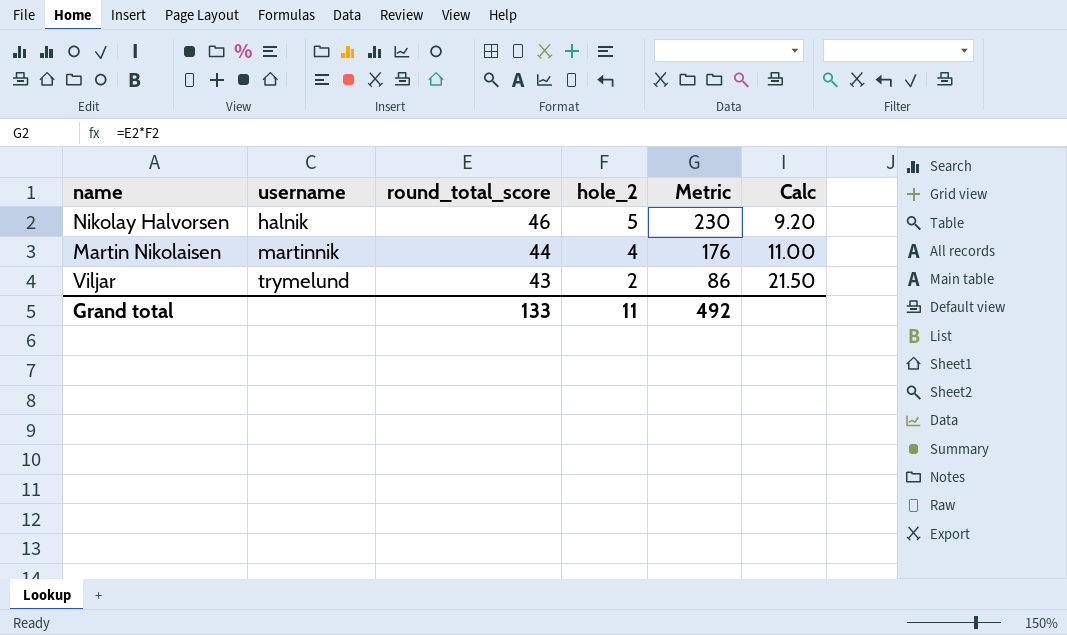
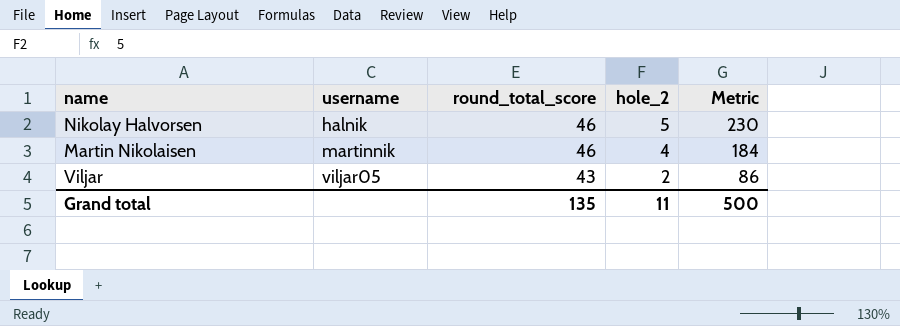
column Calc | formula: [round_total_score] / [hole_2] -> none
Martin Nikolaisen | round_total_score: 44 -> 46
Martin Nikolaisen | Metric: 176 -> 184
Viljar | username: trymelund -> viljar05
Grand total | round_total_score: 133 -> 135
Grand total | Metric: 492 -> 500

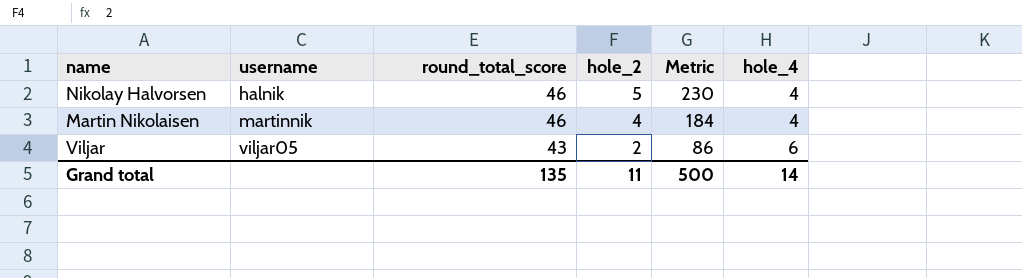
column hole_4 | position: none -> 6

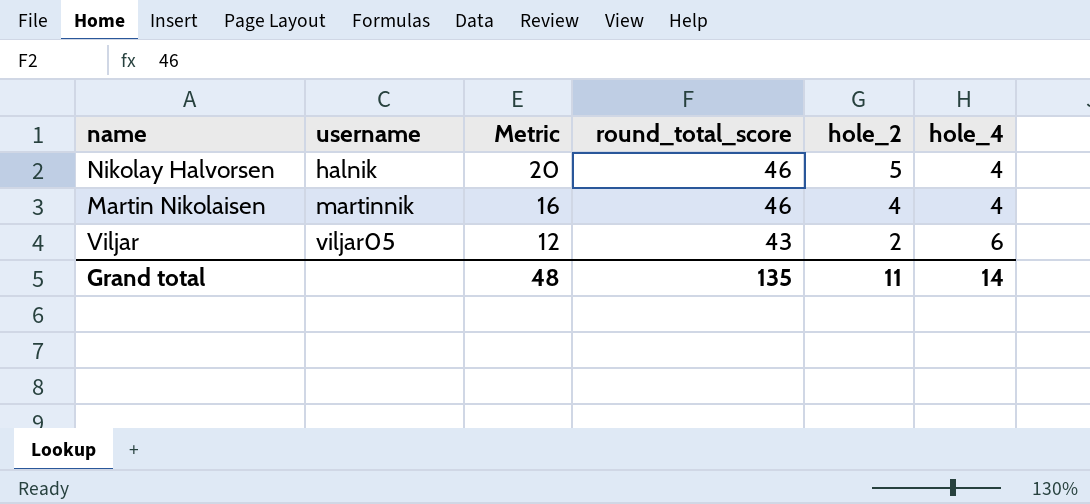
column Metric | formula: [round_total_score] * [hole_2] -> [hole_2] * [hole_4]
column Metric | position: 5 -> 3
Grand total | Metric: 500 -> 48

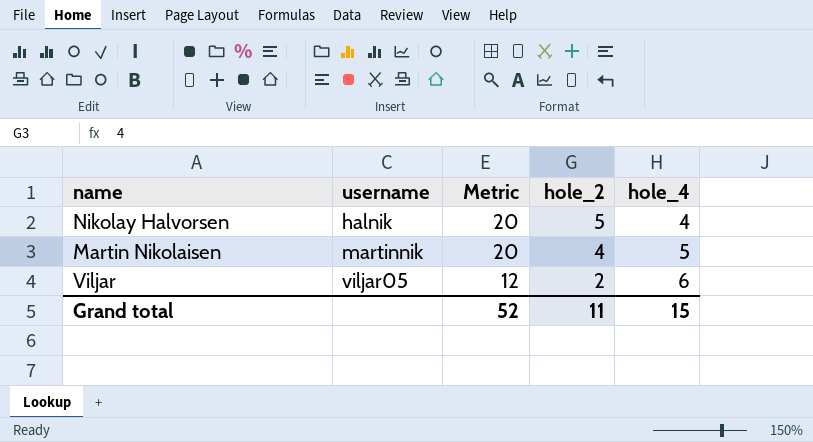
column round_total_score | position: 4 -> none
Martin Nikolaisen | Metric: 16 -> 20
Martin Nikolaisen | hole_4: 4 -> 5
Grand total | Metric: 48 -> 52
Grand total | hole_4: 14 -> 15

